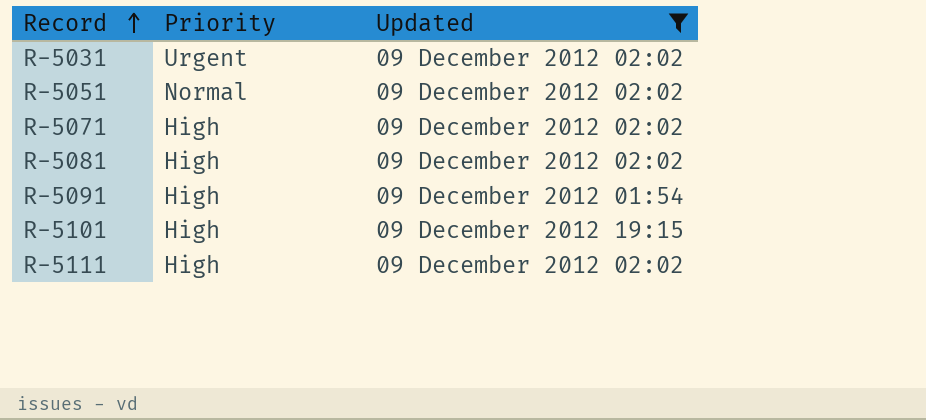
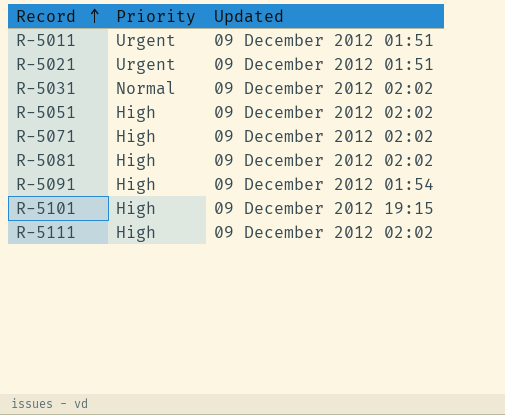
filter: Updated != 09 December 2012 01:51 -> none
R-5031 | Priority: Urgent -> Normal
R-5051 | Priority: Normal -> High

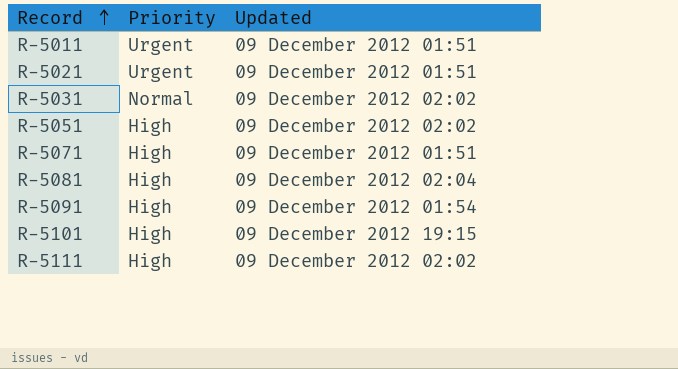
R-5071 | Updated: 09 December 2012 02:02 -> 09 December 2012 01:51
R-5081 | Updated: 09 December 2012 02:02 -> 09 December 2012 02:04

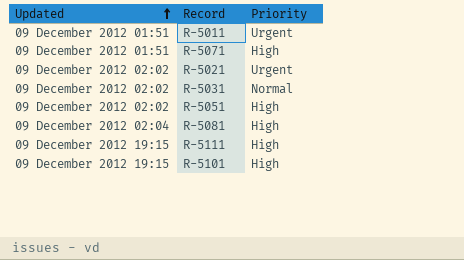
row order: Record ascending -> Updated ascending
column Updated | position: 3 -> 1
row R-5091: High | 09 December 2012 01:54 -> none
R-5021 | Updated: 09 December 2012 01:51 -> 09 December 2012 02:02
R-5111 | Updated: 09 December 2012 02:02 -> 09 December 2012 19:15

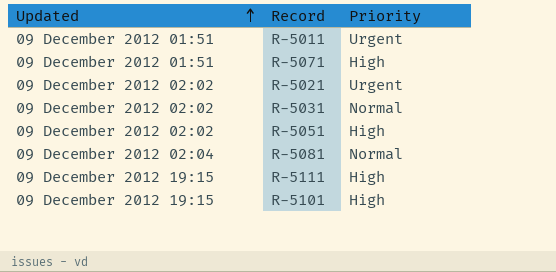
R-5081 | Priority: High -> Normal

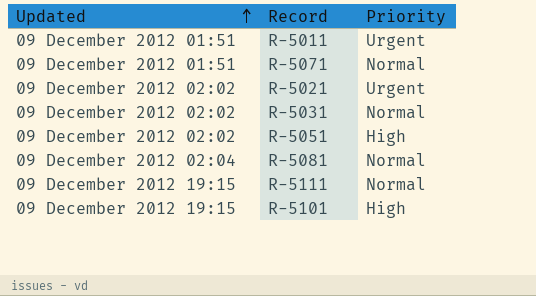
R-5071 | Priority: High -> Normal
R-5111 | Priority: High -> Normal

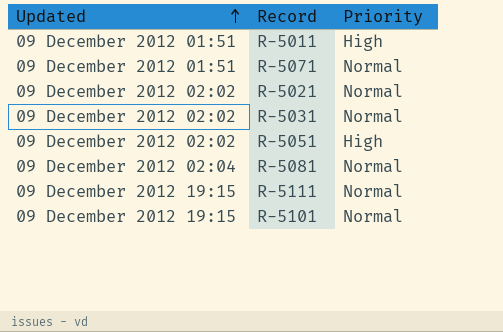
R-5011 | Priority: Urgent -> High
R-5021 | Priority: Urgent -> Normal
R-5101 | Priority: High -> Normal

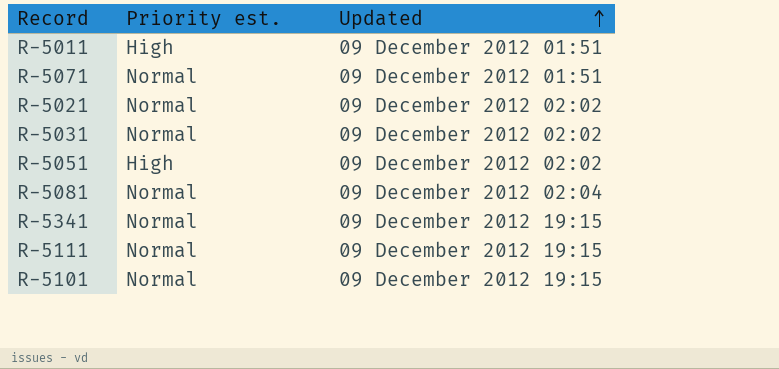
column name: Priority -> Priority est.
column Updated | position: 1 -> 3
row R-5341: none -> Normal | 09 December 2012 19:15

